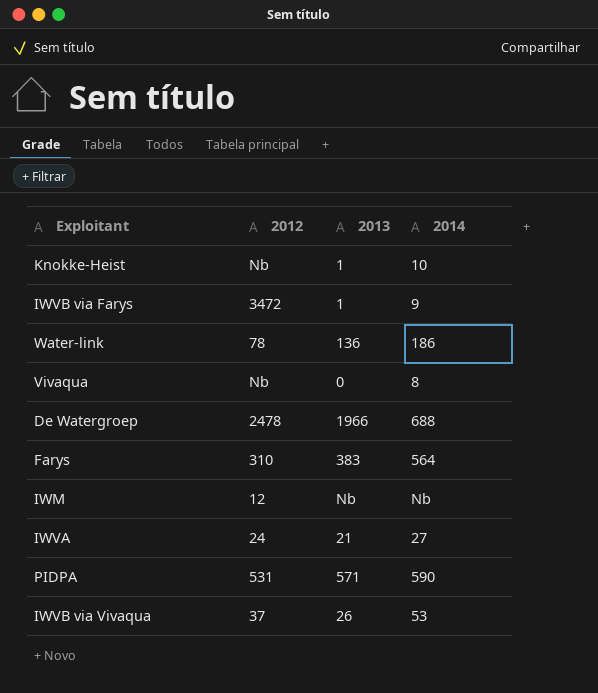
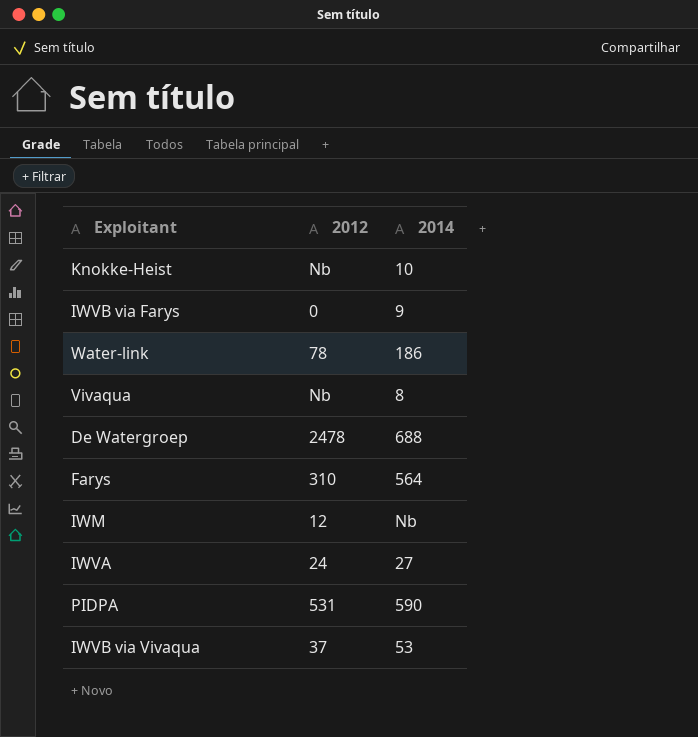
column 2013 | position: 3 -> none
IWVB via Farys | 2012: 3472 -> 0

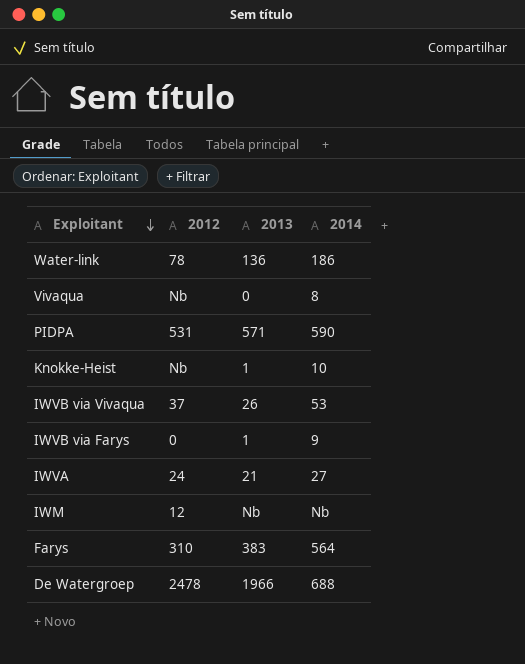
row order: none -> Exploitant descending
column 2013 | position: none -> 3

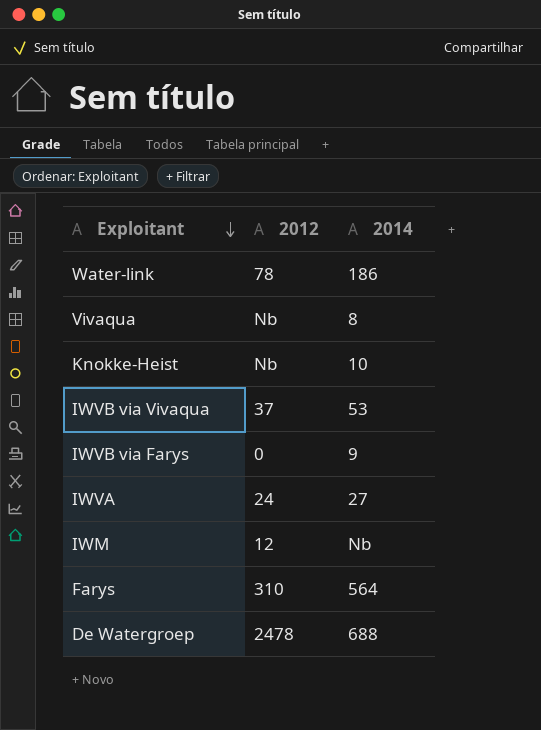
column 2013 | position: 3 -> none
row PIDPA: 531 | 571 | 590 -> none

